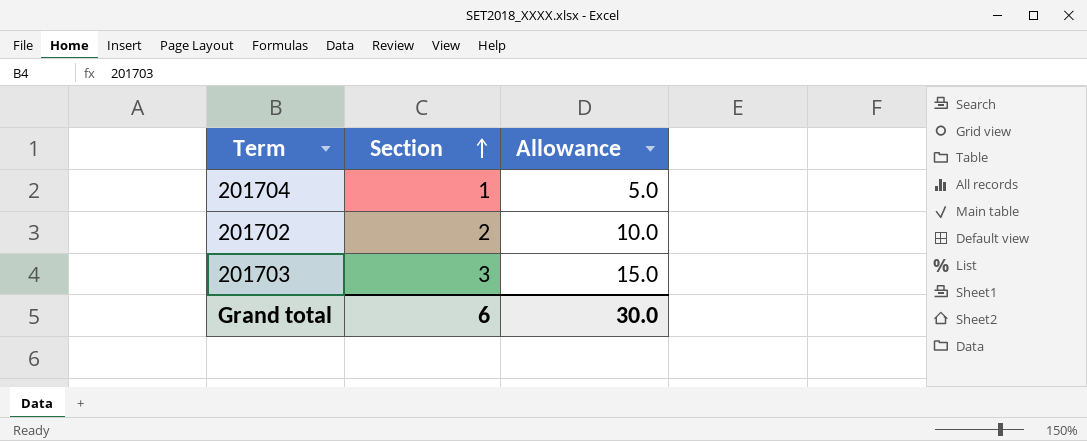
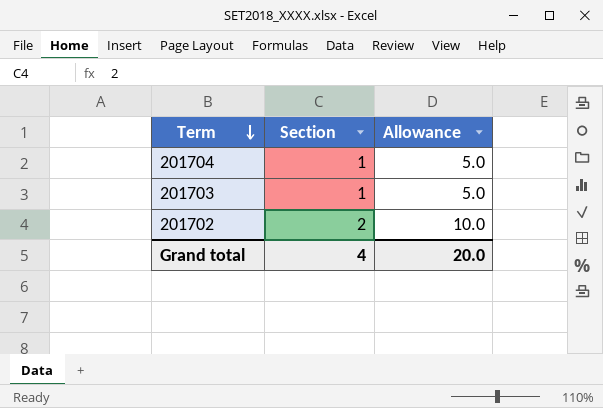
row order: Section ascending -> Term descending
201703 | Section: 3 -> 1
201703 | Allowance: 15.0 -> 5.0
Grand total | Section: 6 -> 4
Grand total | Allowance: 30.0 -> 20.0

